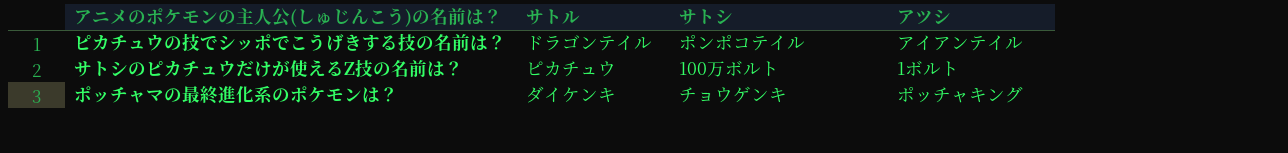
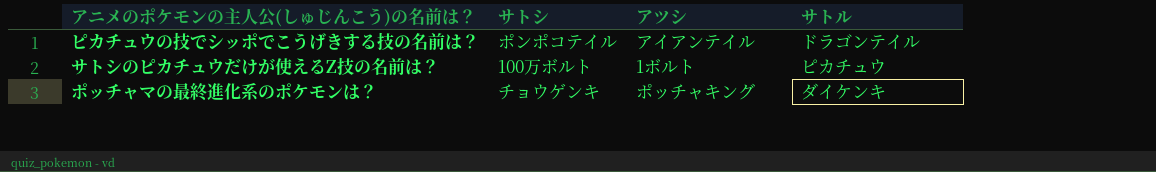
column サトル | position: 2 -> 4

